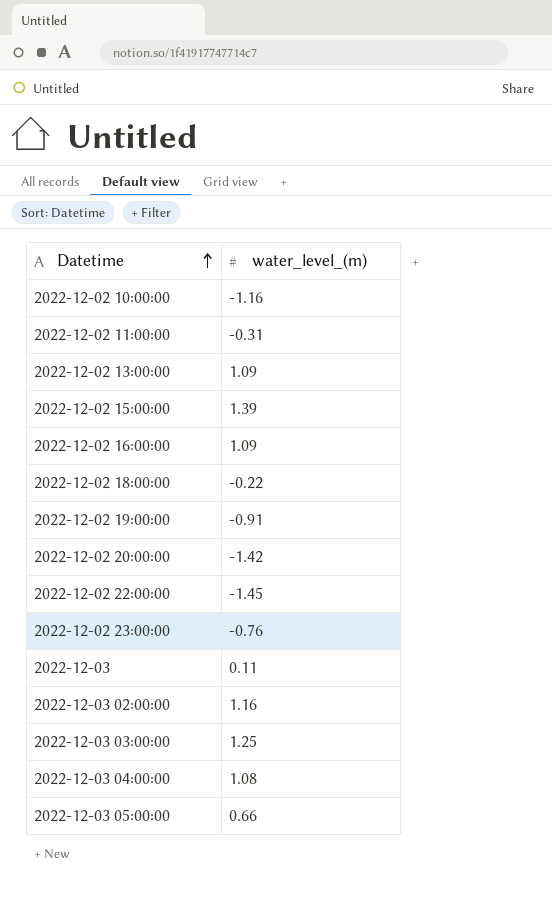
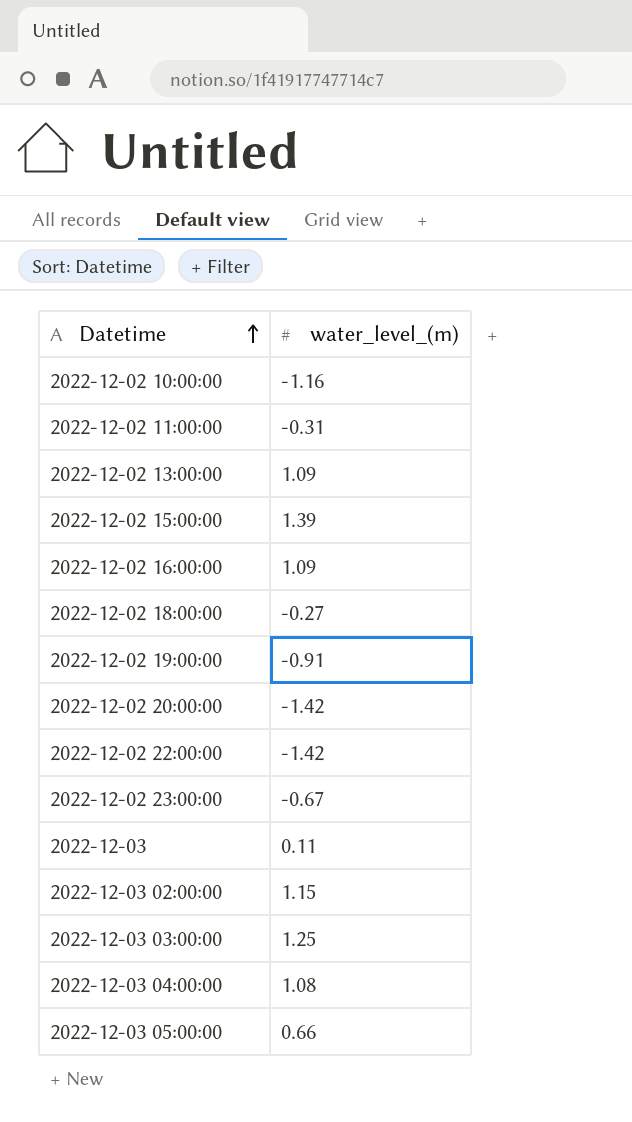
2022-12-02 18:00:00 | water_level_(m): -0.22 -> -0.27
2022-12-02 22:00:00 | water_level_(m): -1.45 -> -1.42
2022-12-02 23:00:00 | water_level_(m): -0.76 -> -0.67
2022-12-03 02:00:00 | water_level_(m): 1.16 -> 1.15

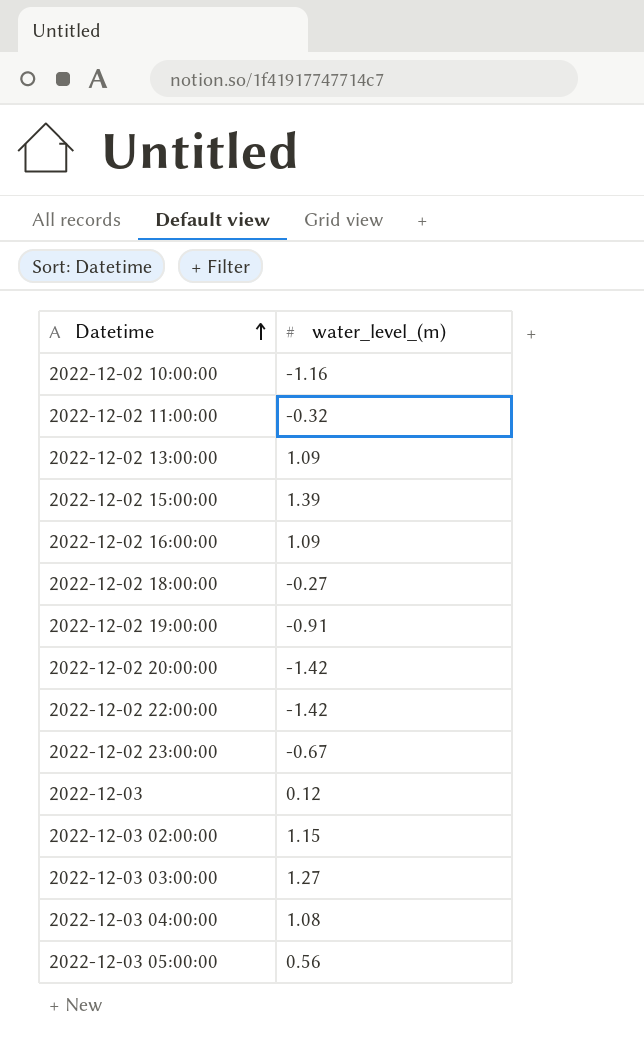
2022-12-02 11:00:00 | water_level_(m): -0.31 -> -0.32
2022-12-03 | water_level_(m): 0.11 -> 0.12
2022-12-03 03:00:00 | water_level_(m): 1.25 -> 1.27
2022-12-03 05:00:00 | water_level_(m): 0.66 -> 0.56

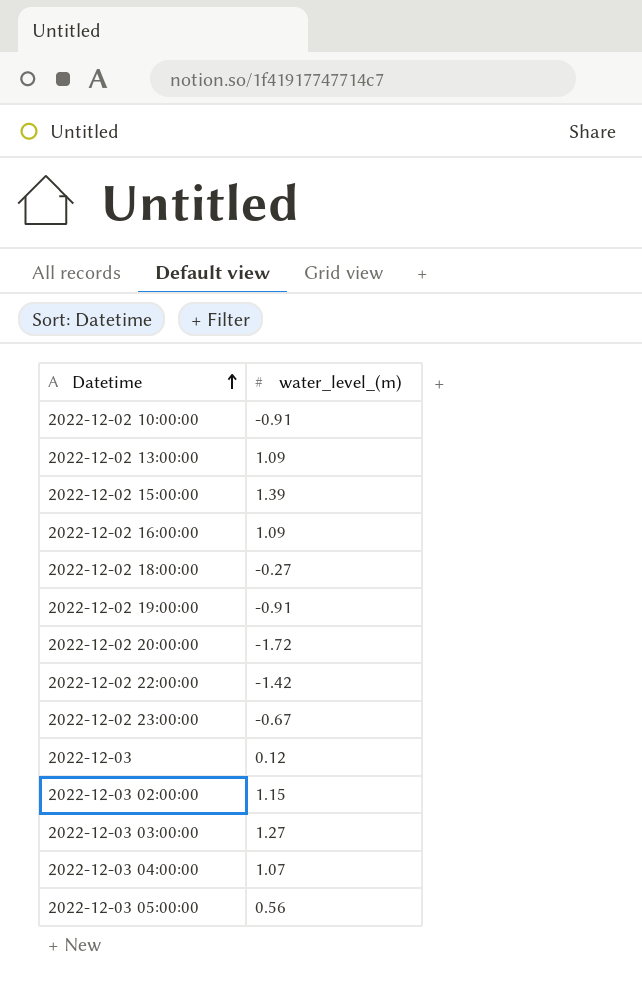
row 2022-12-02 11:00:00: -0.32 -> none
2022-12-02 10:00:00 | water_level_(m): -1.16 -> -0.91
2022-12-02 20:00:00 | water_level_(m): -1.42 -> -1.72
2022-12-03 04:00:00 | water_level_(m): 1.08 -> 1.07

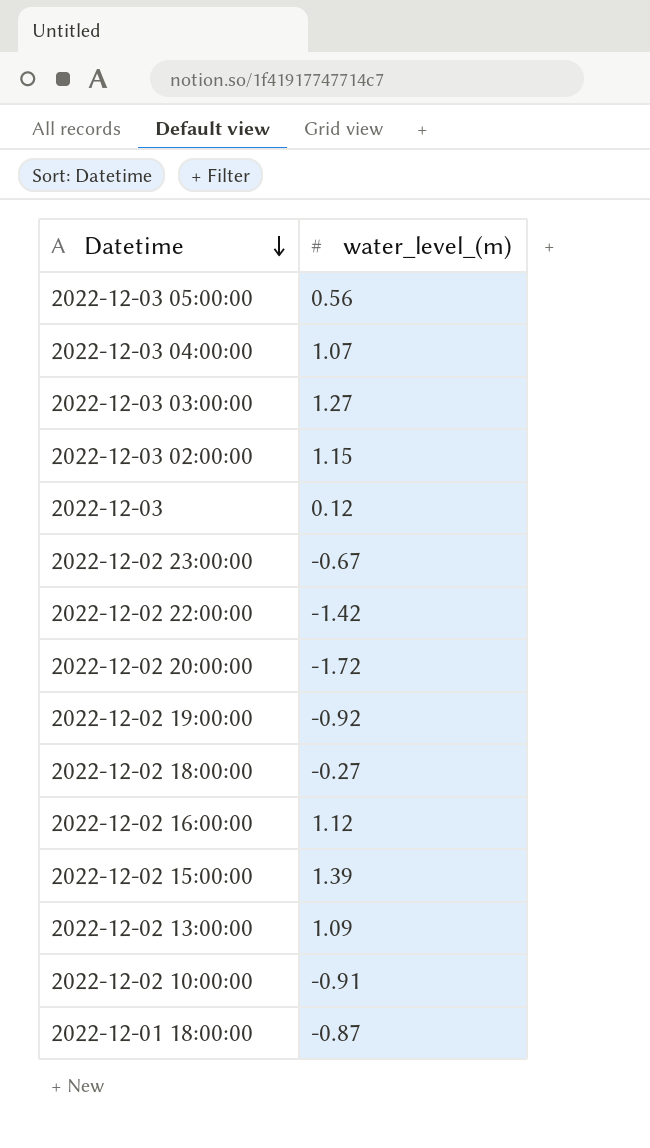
row order: Datetime ascending -> Datetime descending
2022-12-02 19:00:00 | water_level_(m): -0.91 -> -0.92
2022-12-02 16:00:00 | water_level_(m): 1.09 -> 1.12
row 2022-12-01 18:00:00: none -> -0.87

